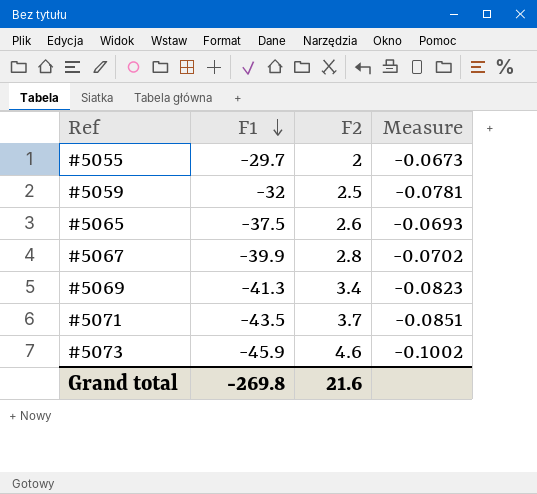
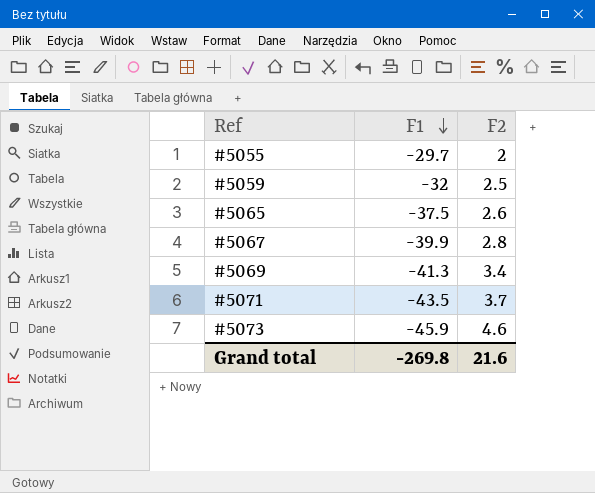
column Measure | formula: [F2] / [F1] -> none

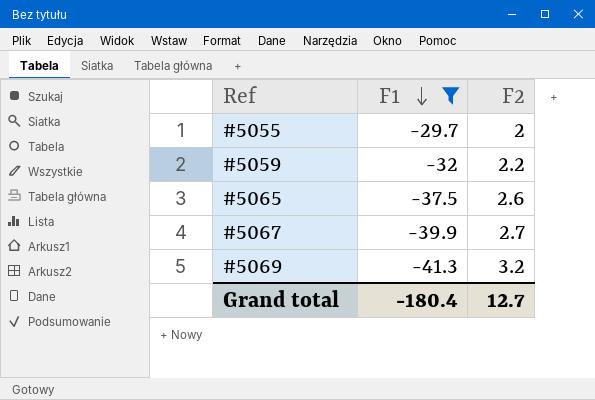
filter: none -> F1 >= -41.3
#5059 | F2: 2.5 -> 2.2
#5067 | F2: 2.8 -> 2.7
#5069 | F2: 3.4 -> 3.2
Grand total | F1: -269.8 -> -180.4
Grand total | F2: 21.6 -> 12.7

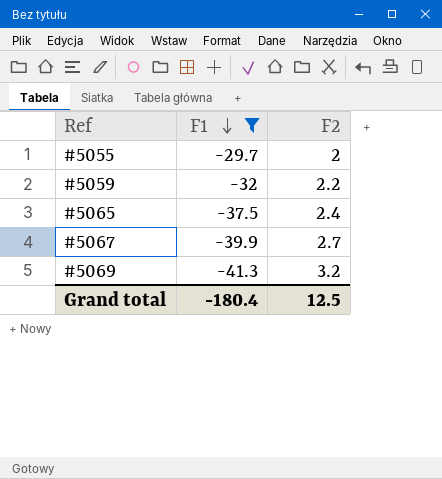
#5065 | F2: 2.6 -> 2.4
Grand total | F2: 12.7 -> 12.5

